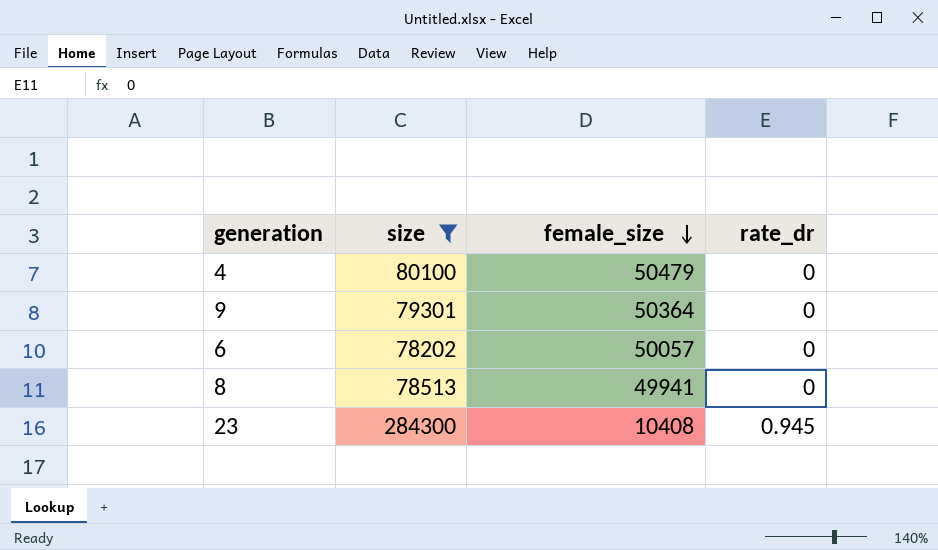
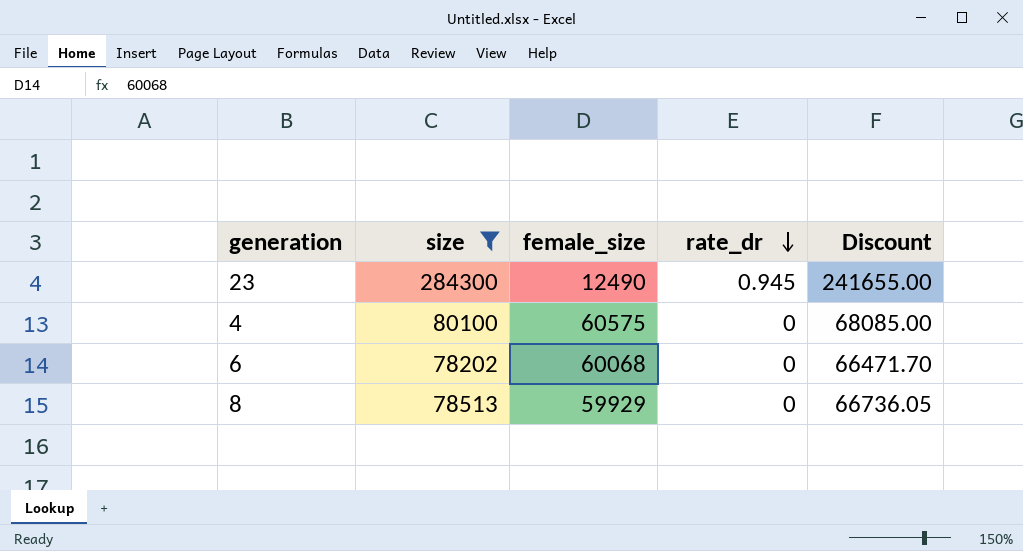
row order: female_size descending -> rate_dr descending
column Discount | formula: none -> [size] * 0.85
row 9: 79301 | 50364 | 0 -> none
23 | female_size: 10408 -> 12490
4 | female_size: 50479 -> 60575
6 | female_size: 50057 -> 60068
8 | female_size: 49941 -> 59929

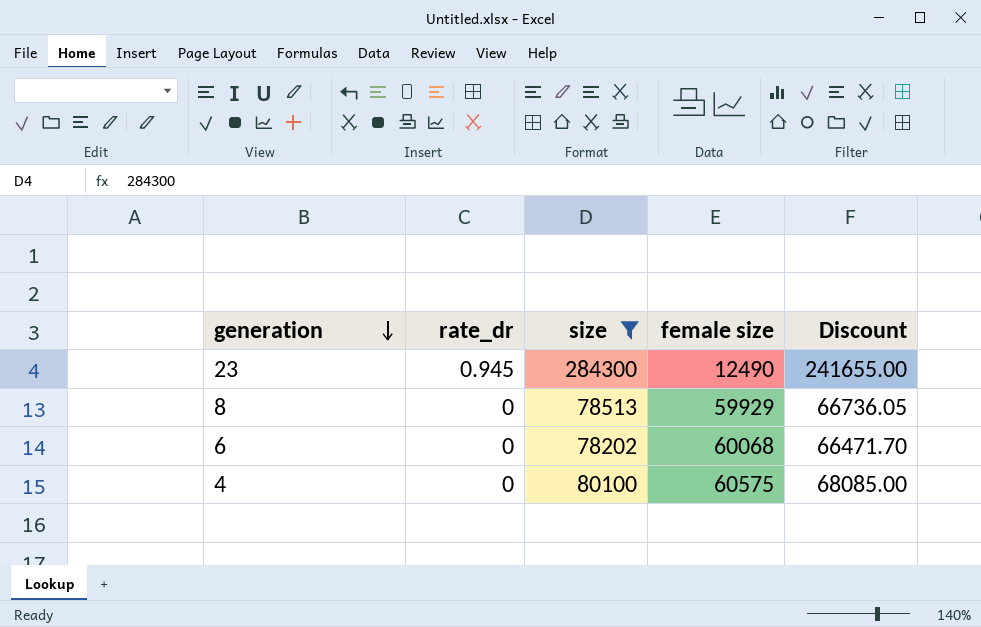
row order: rate_dr descending -> generation descending
column rate_dr | position: 4 -> 2
column name: female_size -> female size

